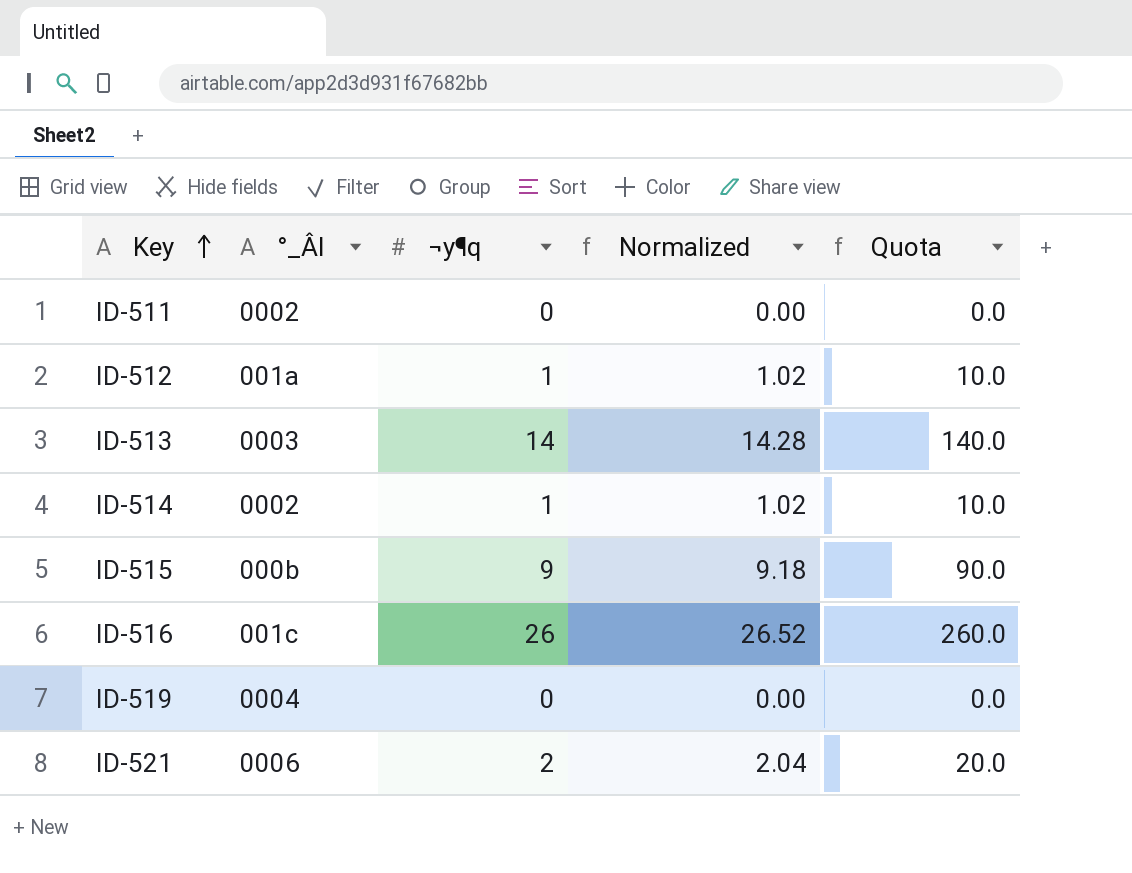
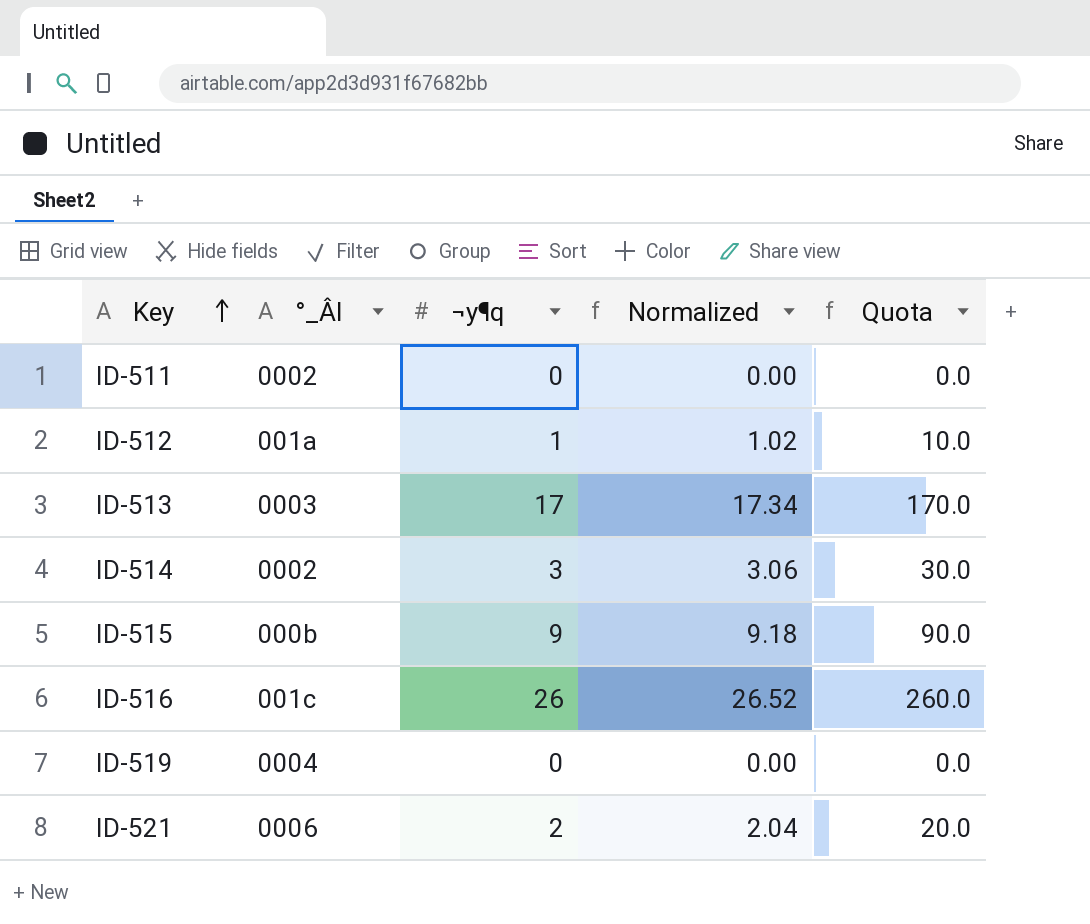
ID-513 | ¬y¶q: 14 -> 17
ID-513 | Normalized: 14.28 -> 17.34
ID-513 | Quota: 140.0 -> 170.0
ID-514 | ¬y¶q: 1 -> 3
ID-514 | Normalized: 1.02 -> 3.06
ID-514 | Quota: 10.0 -> 30.0

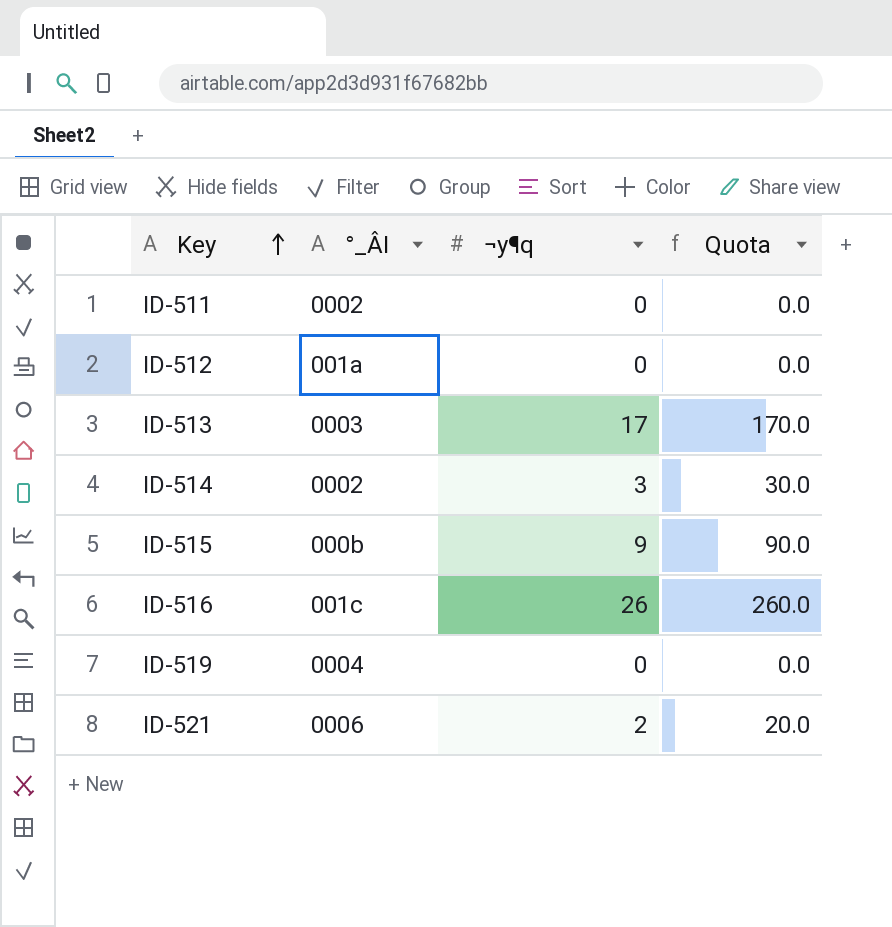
column Normalized | formula: [¬y¶q] * 1.02 -> none
ID-512 | ¬y¶q: 1 -> 0
ID-512 | Quota: 10.0 -> 0.0

